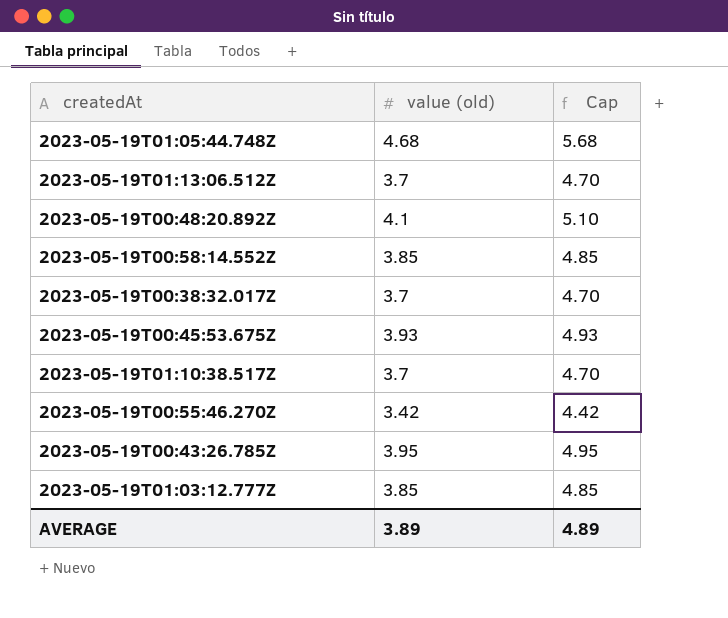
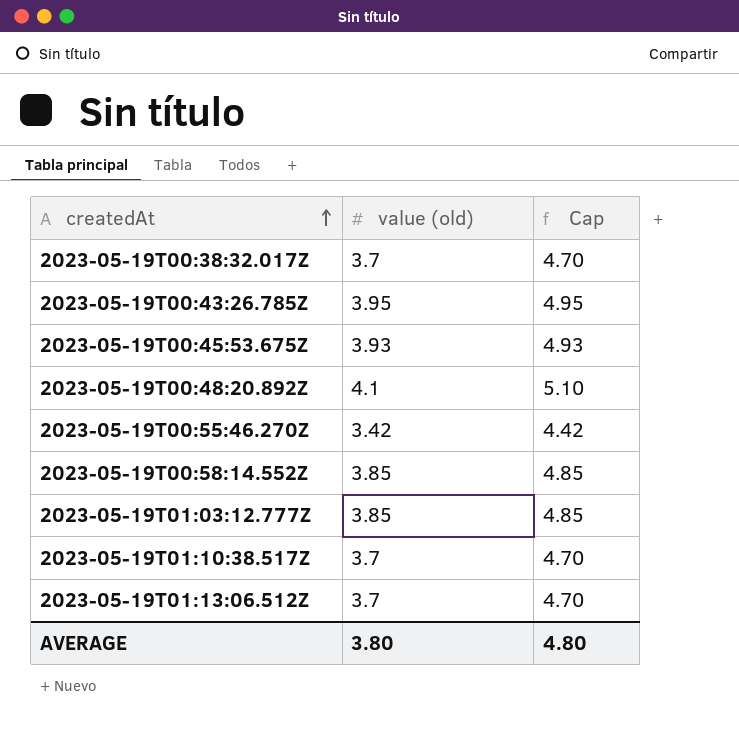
row order: none -> createdAt ascending
row 2023-05-19T01:05:44.748Z: 4.68 | 5.68 -> none
AVERAGE | value (old): 3.89 -> 3.80
AVERAGE | Cap: 4.89 -> 4.80

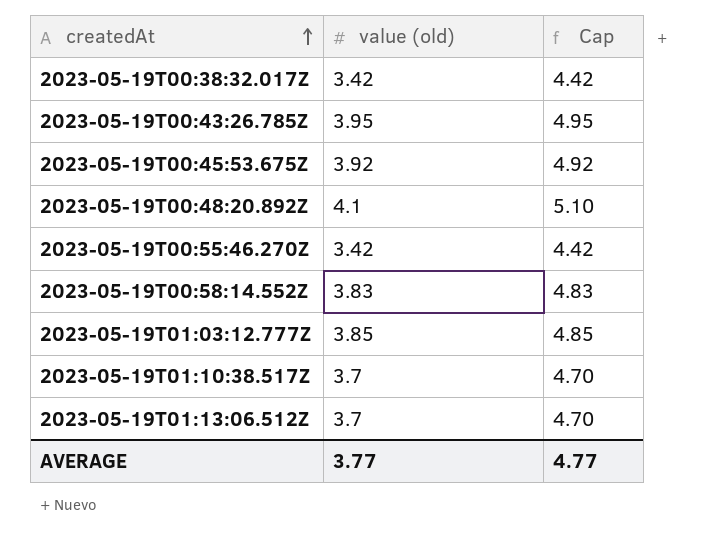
2023-05-19T00:38:32.017Z | value (old): 3.7 -> 3.42
2023-05-19T00:38:32.017Z | Cap: 4.70 -> 4.42
2023-05-19T00:45:53.675Z | value (old): 3.93 -> 3.92
2023-05-19T00:45:53.675Z | Cap: 4.93 -> 4.92
2023-05-19T00:58:14.552Z | value (old): 3.85 -> 3.83
2023-05-19T00:58:14.552Z | Cap: 4.85 -> 4.83
AVERAGE | value (old): 3.80 -> 3.77
AVERAGE | Cap: 4.80 -> 4.77

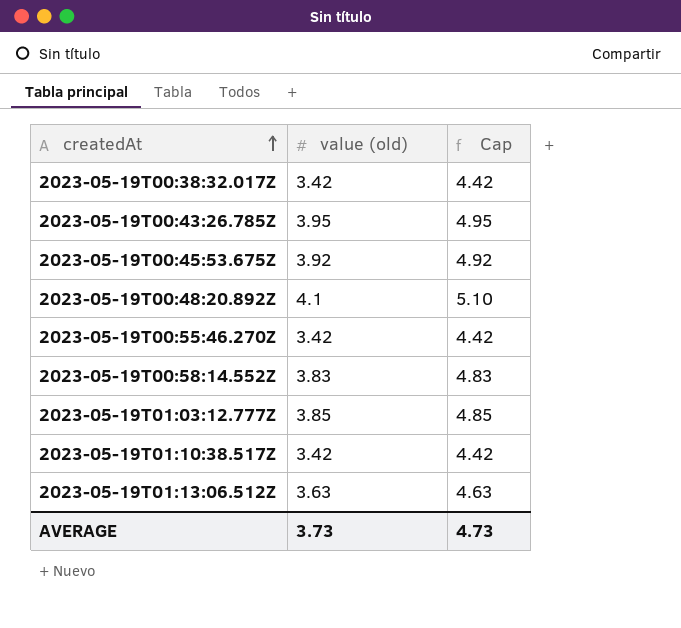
2023-05-19T01:10:38.517Z | value (old): 3.7 -> 3.42
2023-05-19T01:10:38.517Z | Cap: 4.70 -> 4.42
2023-05-19T01:13:06.512Z | value (old): 3.7 -> 3.63
2023-05-19T01:13:06.512Z | Cap: 4.70 -> 4.63
AVERAGE | value (old): 3.77 -> 3.73
AVERAGE | Cap: 4.77 -> 4.73

